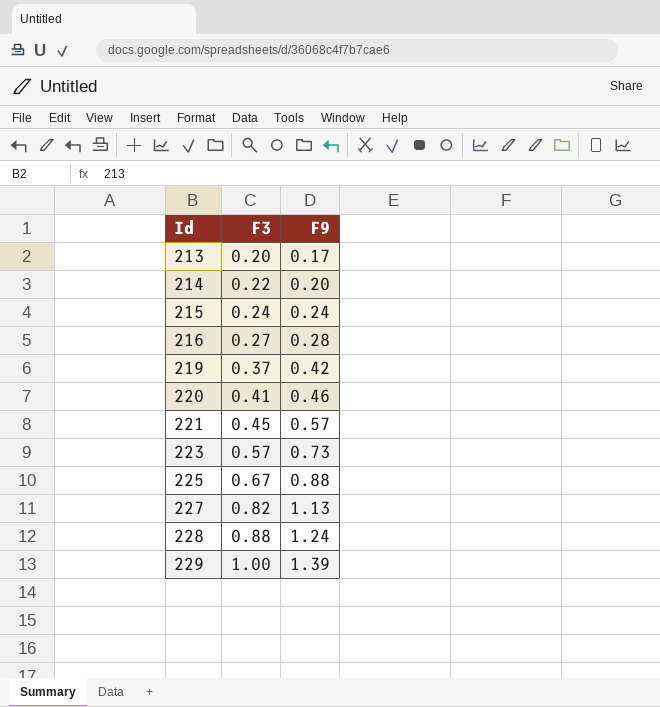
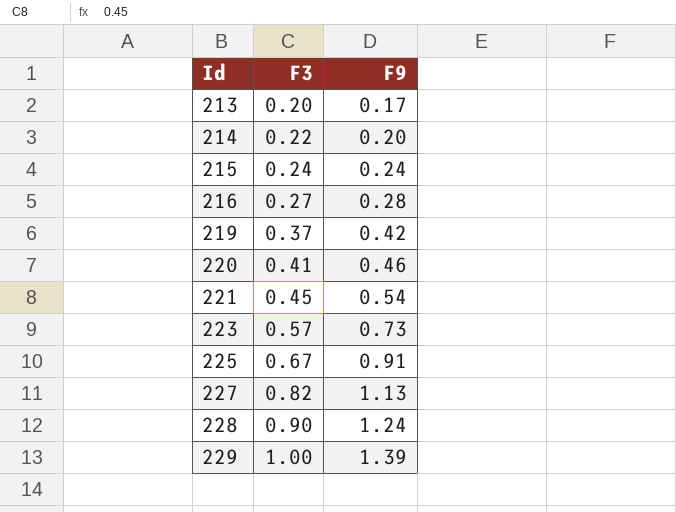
221 | F9: 0.57 -> 0.54
225 | F9: 0.88 -> 0.91
228 | F3: 0.88 -> 0.90

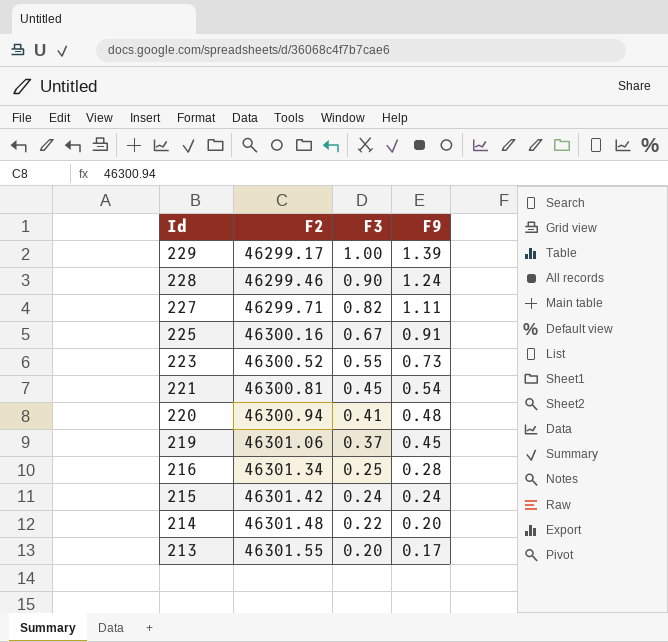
row order: Id ascending -> Id descending
column F2 | position: none -> 2
227 | F9: 1.13 -> 1.11
223 | F3: 0.57 -> 0.55
220 | F9: 0.46 -> 0.48
219 | F9: 0.42 -> 0.45
216 | F3: 0.27 -> 0.25

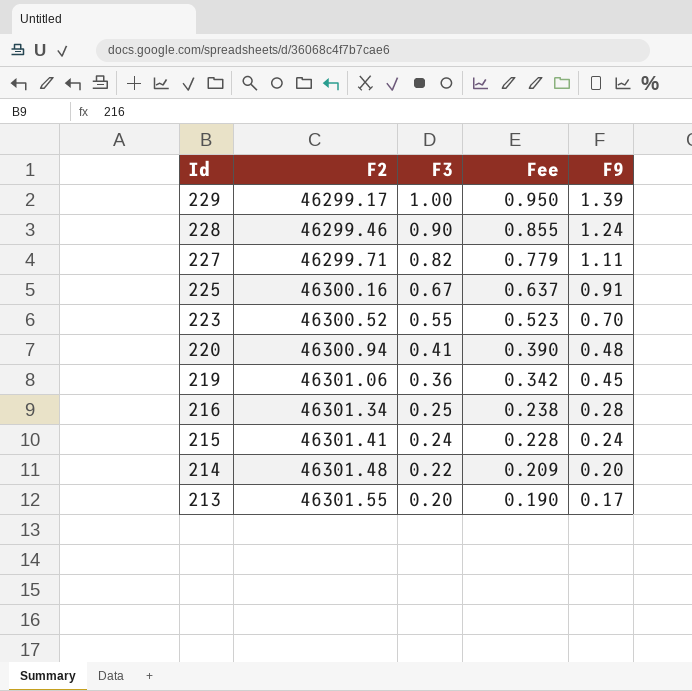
column Fee | formula: none -> [F3] * 0.95
row 221: 46300.81 | 0.45 | 0.54 -> none
223 | F9: 0.73 -> 0.70
219 | F3: 0.37 -> 0.36
215 | F2: 46301.42 -> 46301.41

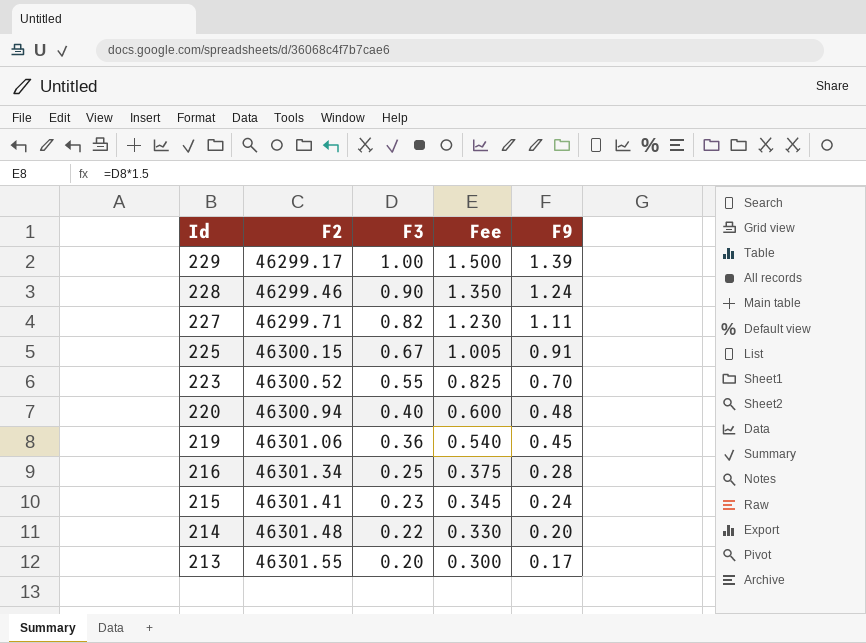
column Fee | formula: [F3] * 0.95 -> [F3] * 1.5
225 | F2: 46300.16 -> 46300.15
220 | F3: 0.41 -> 0.40
215 | F3: 0.24 -> 0.23

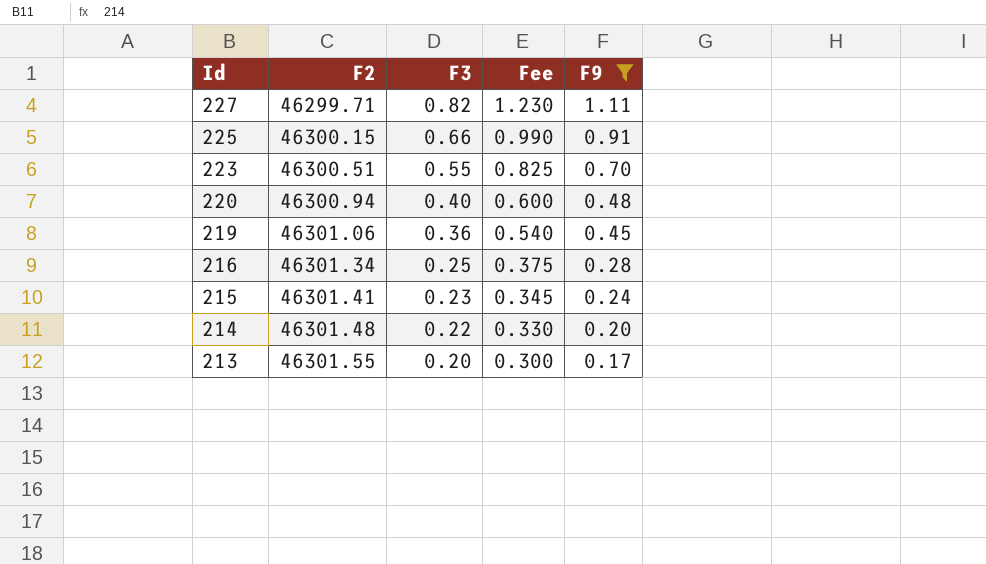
filter: none -> F9 <= 1.11
225 | F3: 0.67 -> 0.66
225 | Fee: 1.005 -> 0.990
223 | F2: 46300.52 -> 46300.51

